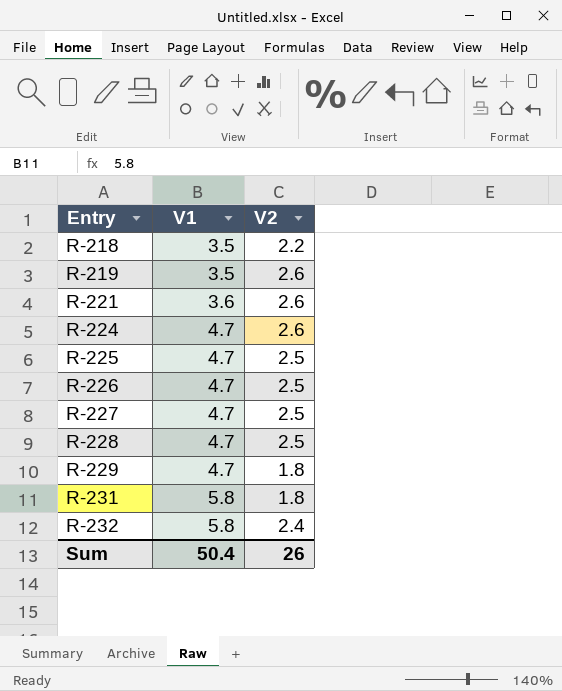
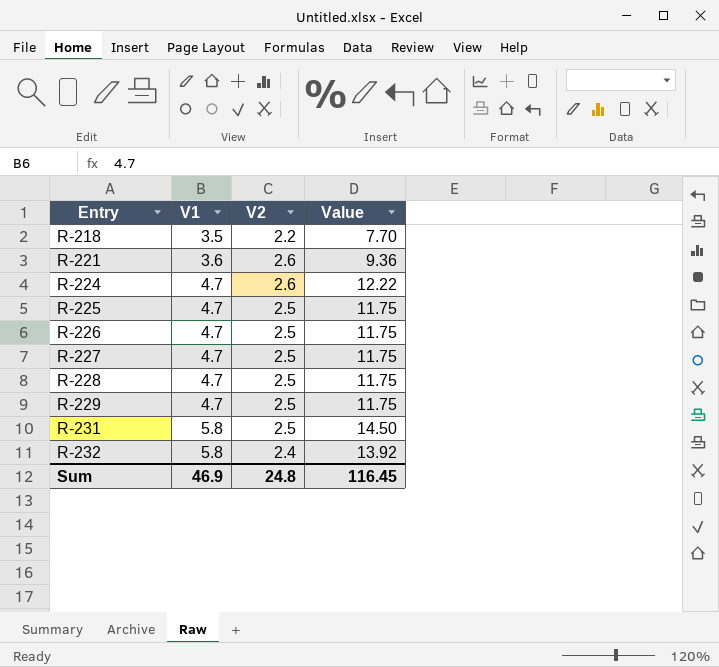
column Value | formula: none -> [V1] * [V2]
row R-219: 3.5 | 2.6 -> none
R-229 | V2: 1.8 -> 2.5
R-231 | V2: 1.8 -> 2.5
Sum | V1: 50.4 -> 46.9
Sum | V2: 26 -> 24.8

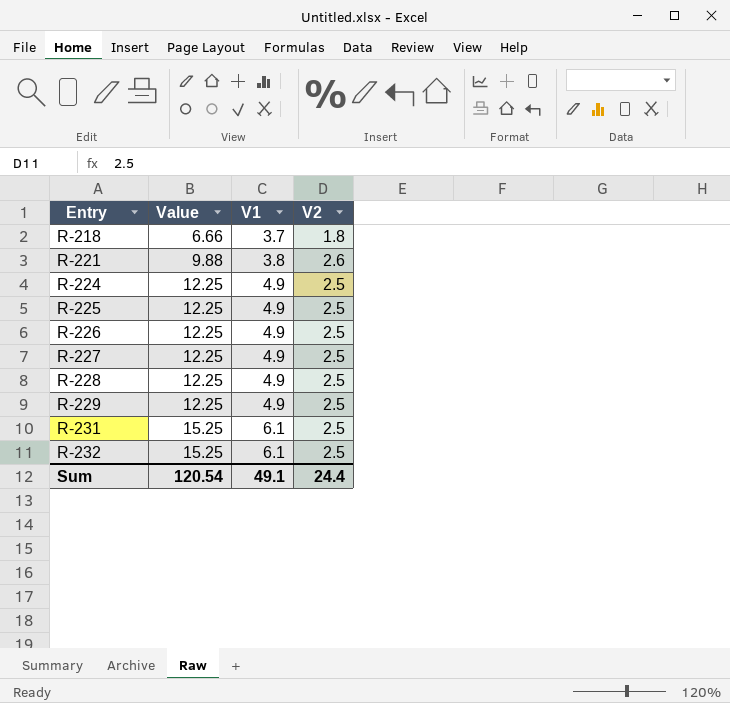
column Value | position: 4 -> 2
R-218 | Value: 7.70 -> 6.66
R-218 | V1: 3.5 -> 3.7
R-218 | V2: 2.2 -> 1.8
R-221 | Value: 9.36 -> 9.88
R-221 | V1: 3.6 -> 3.8
R-224 | Value: 12.22 -> 12.25
R-224 | V1: 4.7 -> 4.9
R-224 | V2: 2.6 -> 2.5
R-225 | Value: 11.75 -> 12.25
R-225 | V1: 4.7 -> 4.9
R-226 | Value: 11.75 -> 12.25
R-226 | V1: 4.7 -> 4.9
R-227 | Value: 11.75 -> 12.25
R-227 | V1: 4.7 -> 4.9
R-228 | Value: 11.75 -> 12.25
R-228 | V1: 4.7 -> 4.9
R-229 | Value: 11.75 -> 12.25
R-229 | V1: 4.7 -> 4.9
R-231 | Value: 14.50 -> 15.25
R-231 | V1: 5.8 -> 6.1
R-232 | Value: 13.92 -> 15.25
R-232 | V1: 5.8 -> 6.1
R-232 | V2: 2.4 -> 2.5
Sum | Value: 116.45 -> 120.54
Sum | V1: 46.9 -> 49.1
Sum | V2: 24.8 -> 24.4

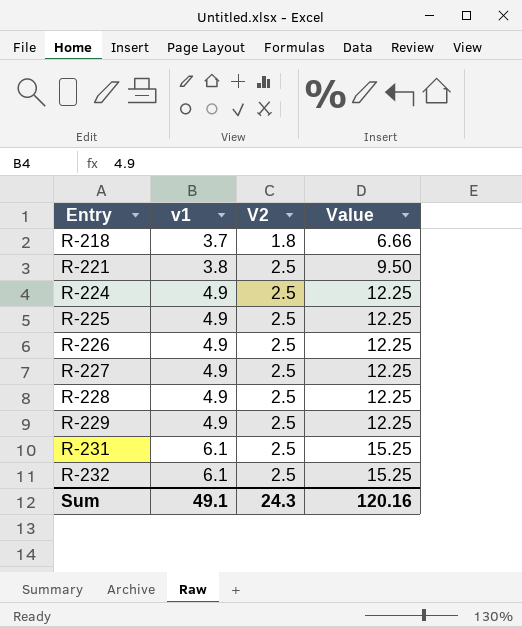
column name: V1 -> v1
column Value | position: 2 -> 4
R-221 | V2: 2.6 -> 2.5
R-221 | Value: 9.88 -> 9.50
Sum | V2: 24.4 -> 24.3
Sum | Value: 120.54 -> 120.16

